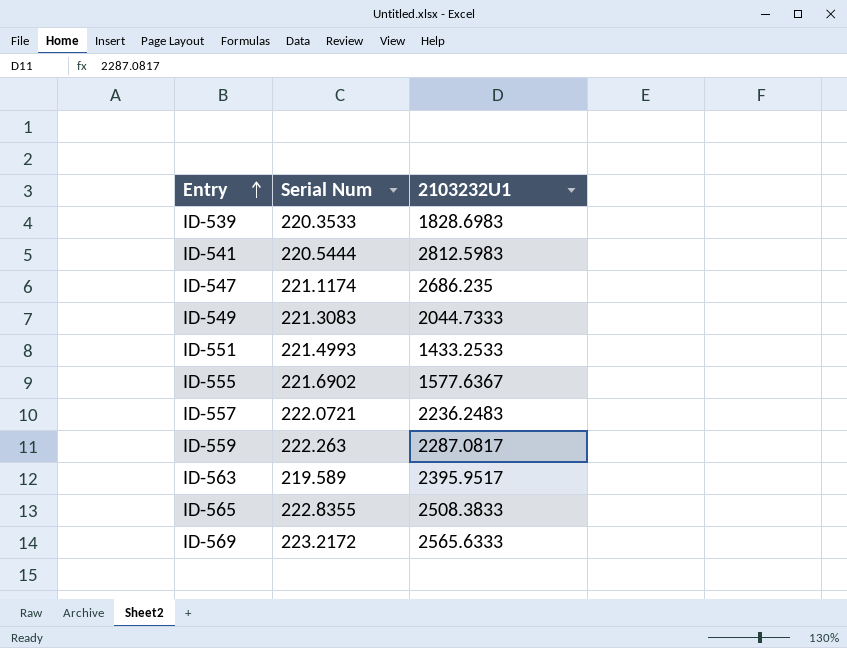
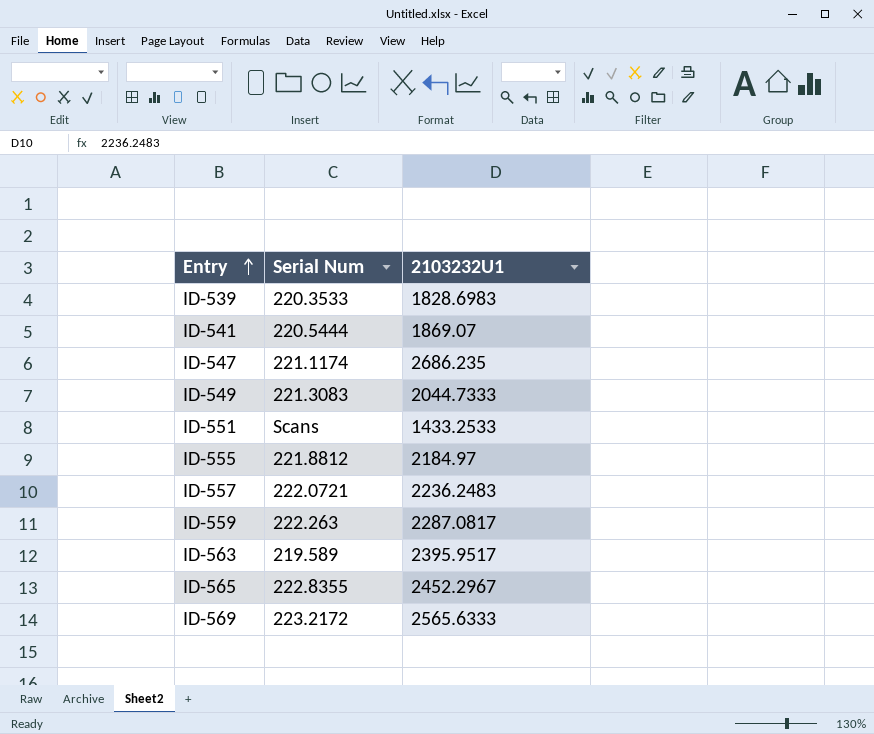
ID-541 | 2103232U1: 2812.5983 -> 1869.07
ID-551 | Serial Num: 221.4993 -> Scans
ID-555 | Serial Num: 221.6902 -> 221.8812
ID-555 | 2103232U1: 1577.6367 -> 2184.97
ID-565 | 2103232U1: 2508.3833 -> 2452.2967

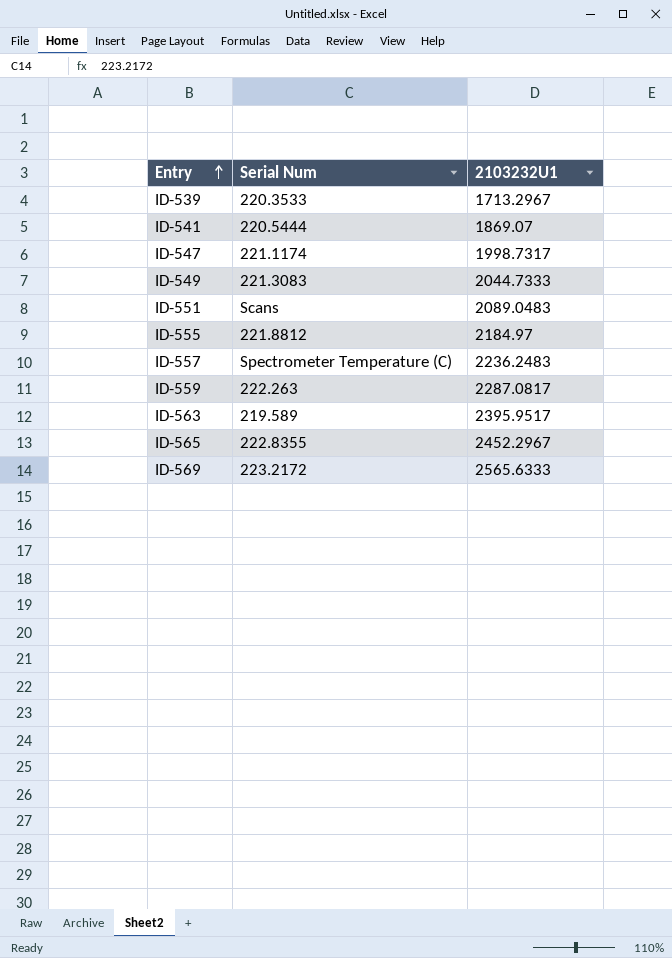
ID-539 | 2103232U1: 1828.6983 -> 1713.2967
ID-547 | 2103232U1: 2686.235 -> 1998.7317
ID-551 | 2103232U1: 1433.2533 -> 2089.0483
ID-557 | Serial Num: 222.0721 -> Spectrometer Temperature (C)

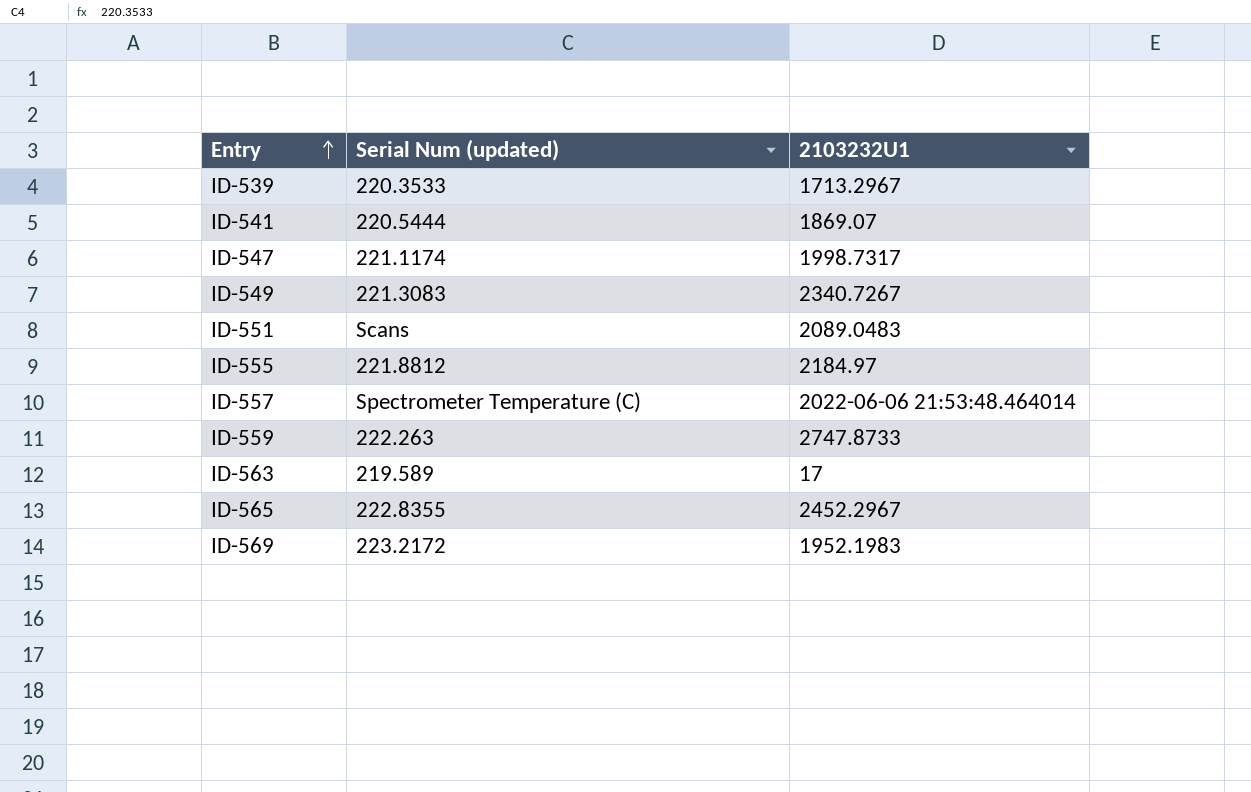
column name: Serial Num -> Serial Num (updated)
ID-549 | 2103232U1: 2044.7333 -> 2340.7267
ID-557 | 2103232U1: 2236.2483 -> 2022-06-06 21:53:48.464014
ID-559 | 2103232U1: 2287.0817 -> 2747.8733
ID-563 | 2103232U1: 2395.9517 -> 17
ID-569 | 2103232U1: 2565.6333 -> 1952.1983

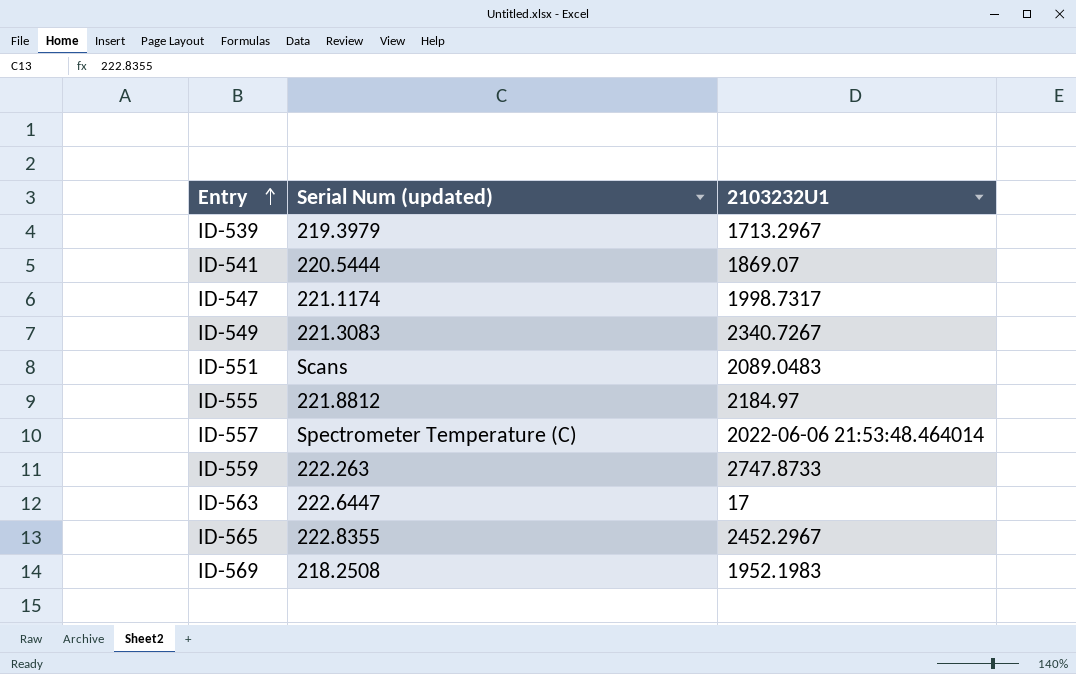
ID-539 | Serial Num (updated): 220.3533 -> 219.3979
ID-563 | Serial Num (updated): 219.589 -> 222.6447
ID-569 | Serial Num (updated): 223.2172 -> 218.2508

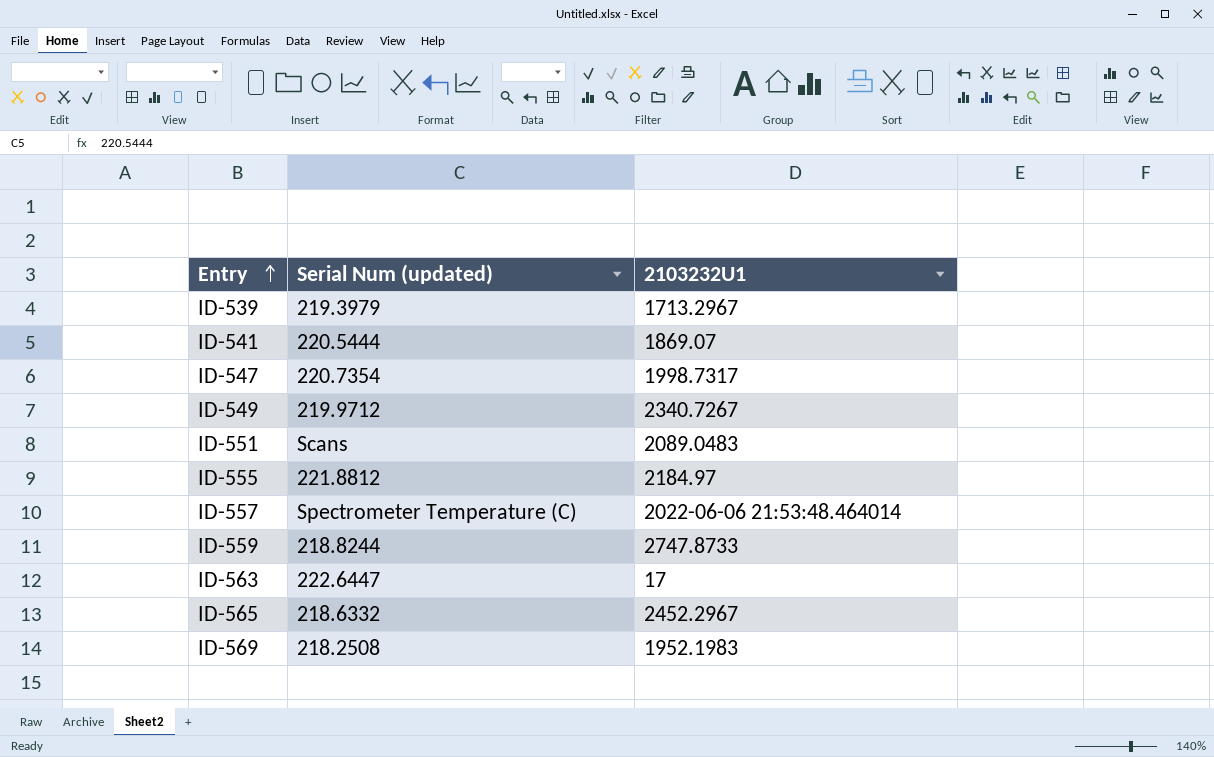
ID-547 | Serial Num (updated): 221.1174 -> 220.7354
ID-549 | Serial Num (updated): 221.3083 -> 219.9712
ID-559 | Serial Num (updated): 222.263 -> 218.8244
ID-565 | Serial Num (updated): 222.8355 -> 218.6332

